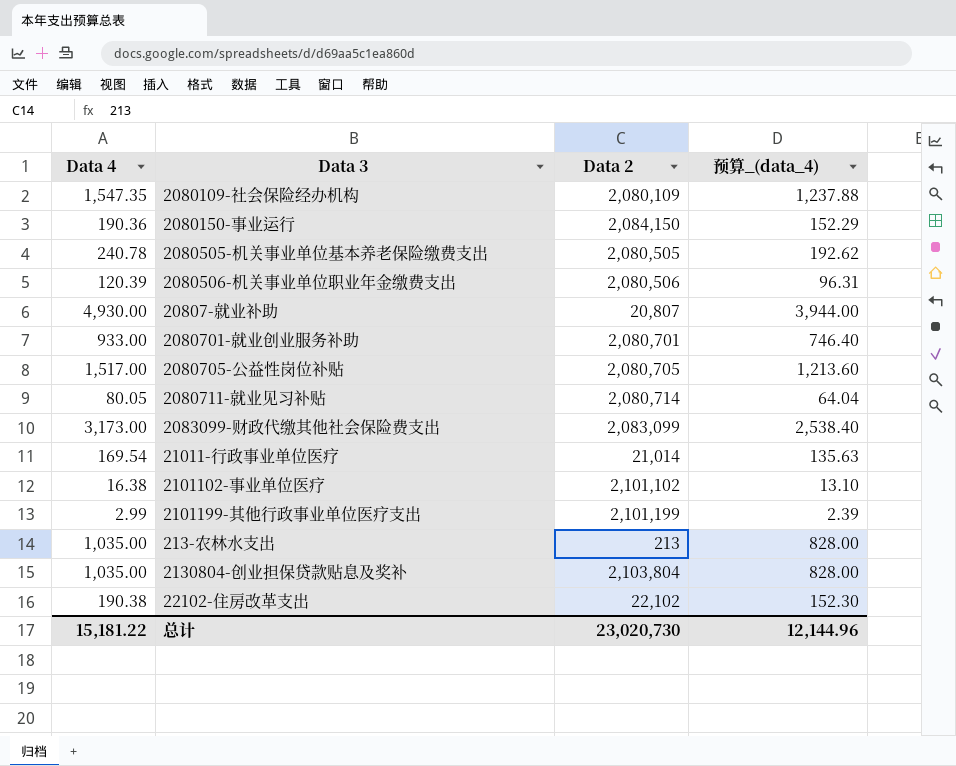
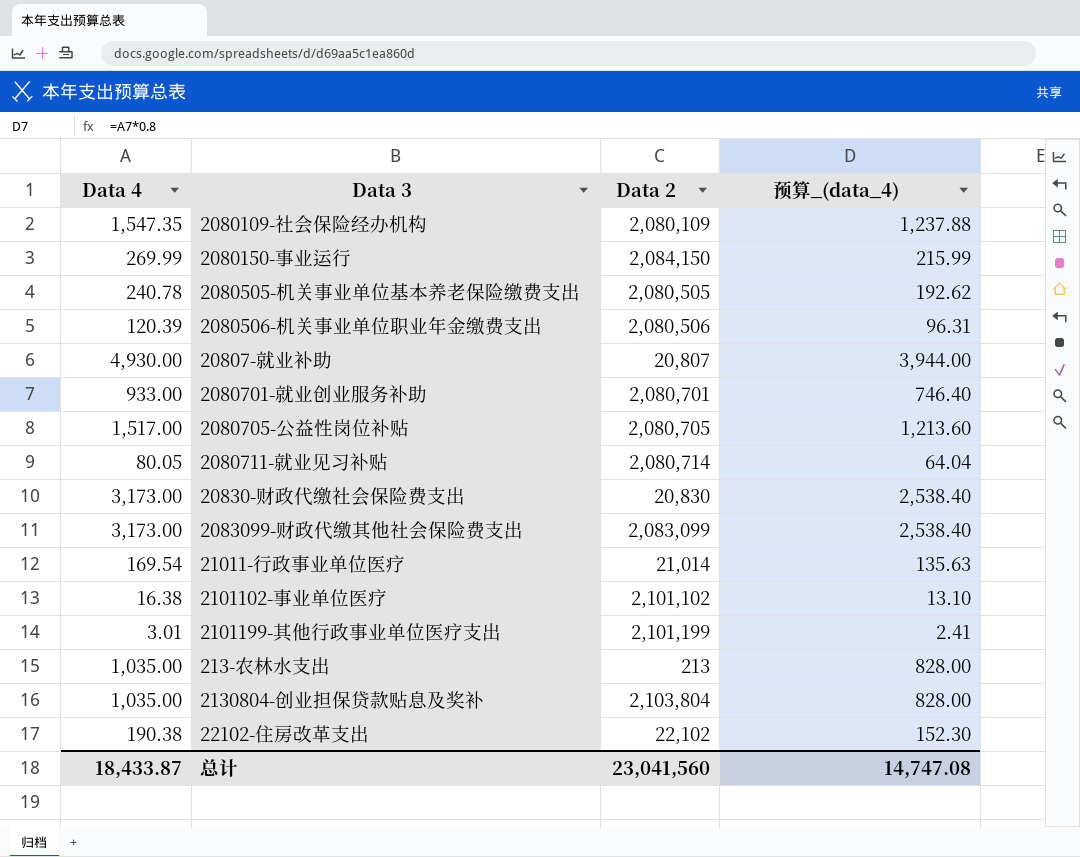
2080150-事业运行 | Data 4: 190.36 -> 269.99
2080150-事业运行 | 预算_(data_4): 152.29 -> 215.99
row 20830-财政代缴社会保险费支出: none -> 3,173.00 | 20,830 | 2,538.40
2101199-其他行政事业单位医疗支出 | Data 4: 2.99 -> 3.01
2101199-其他行政事业单位医疗支出 | 预算_(data_4): 2.39 -> 2.41
总计 | Data 4: 15,181.22 -> 18,433.87
总计 | Data 2: 23,020,730 -> 23,041,560
总计 | 预算_(data_4): 12,144.96 -> 14,747.08

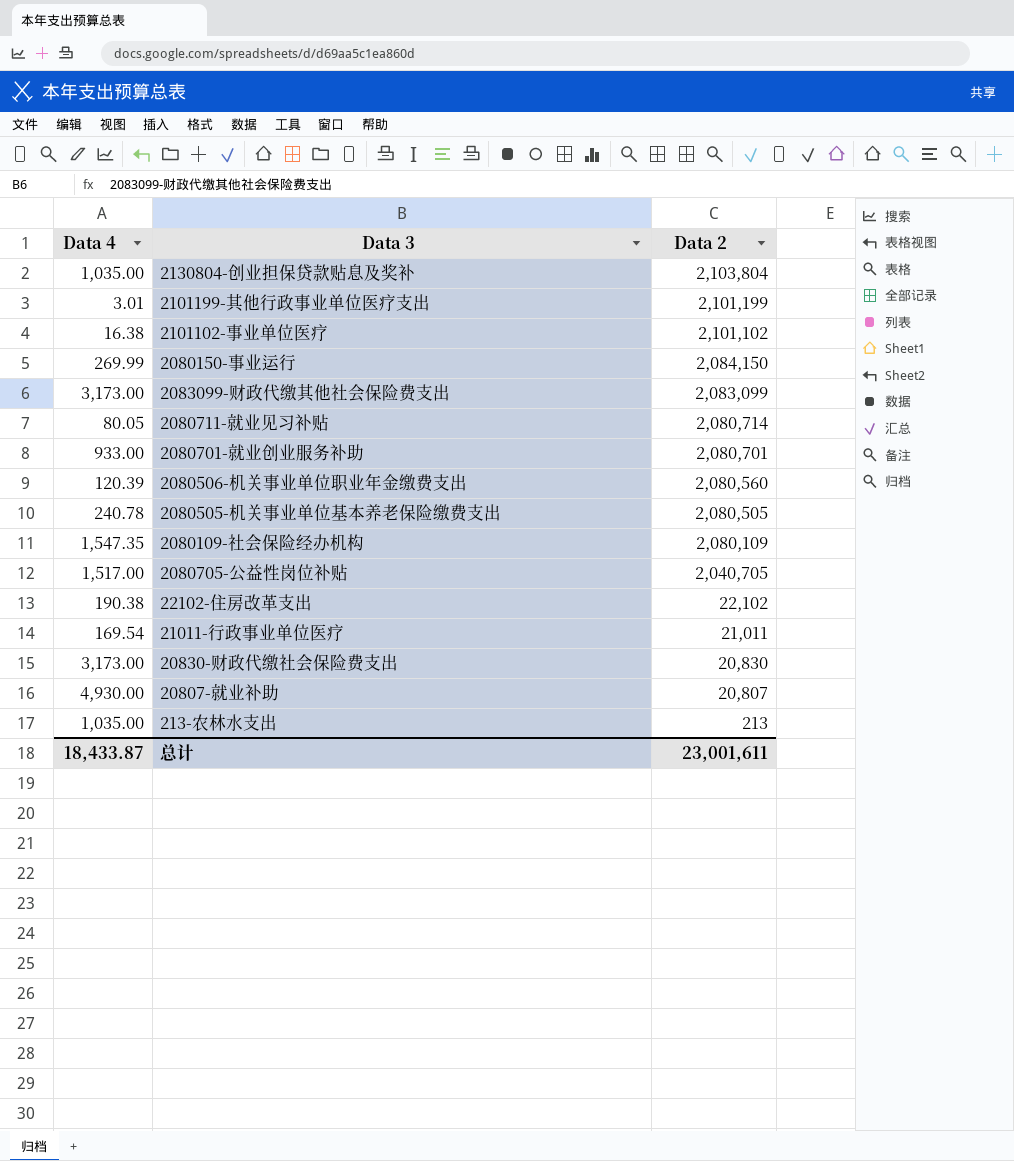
row order: none -> Data 2 descending
column 预算_(data_4) | formula: [Data 4] * 0.8 -> none
2080506-机关事业单位职业年金缴费支出 | Data 2: 2,080,506 -> 2,080,560
2080705-公益性岗位补贴 | Data 2: 2,080,705 -> 2,040,705
21011-行政事业单位医疗 | Data 2: 21,014 -> 21,011
总计 | Data 2: 23,041,560 -> 23,001,611

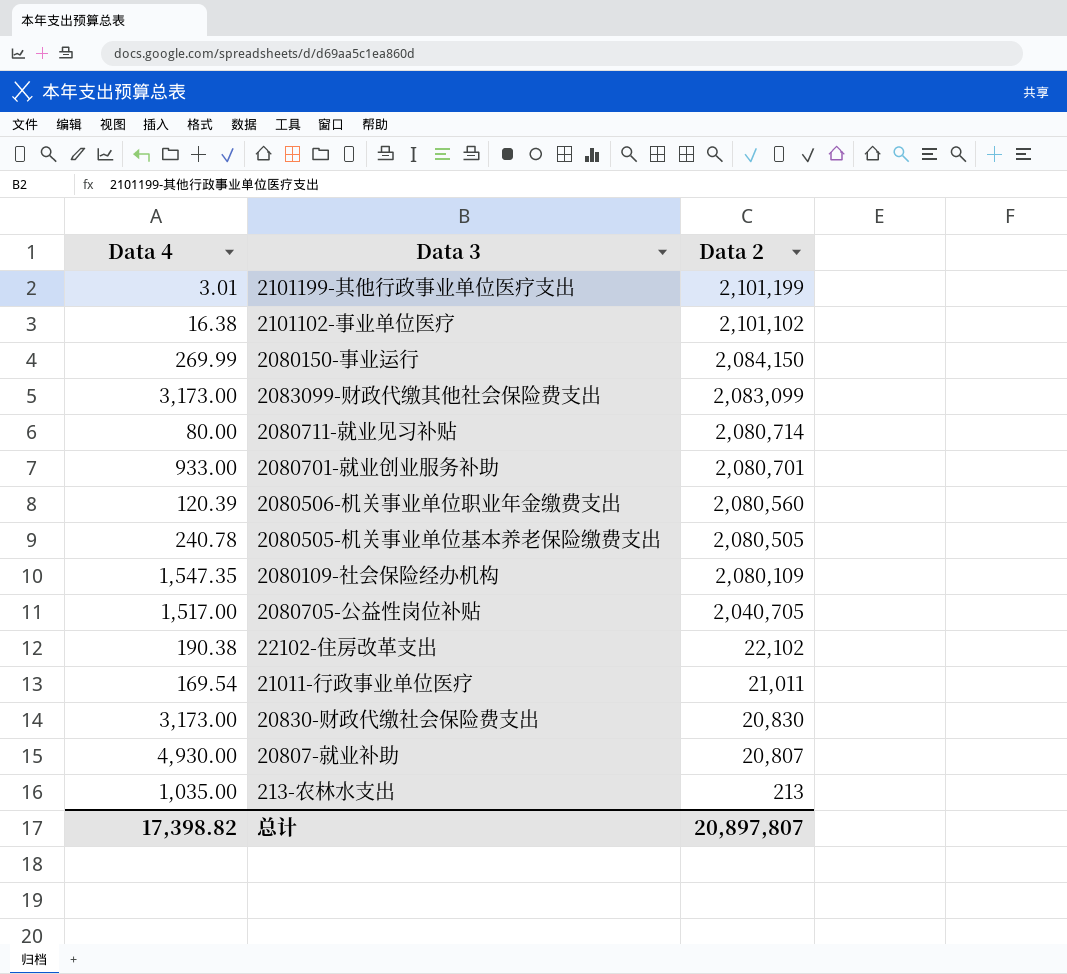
row 2130804-创业担保贷款贴息及奖补: 1,035.00 | 2,103,804 -> none
2080711-就业见习补贴 | Data 4: 80.05 -> 80.00
总计 | Data 4: 18,433.87 -> 17,398.82
总计 | Data 2: 23,001,611 -> 20,897,807

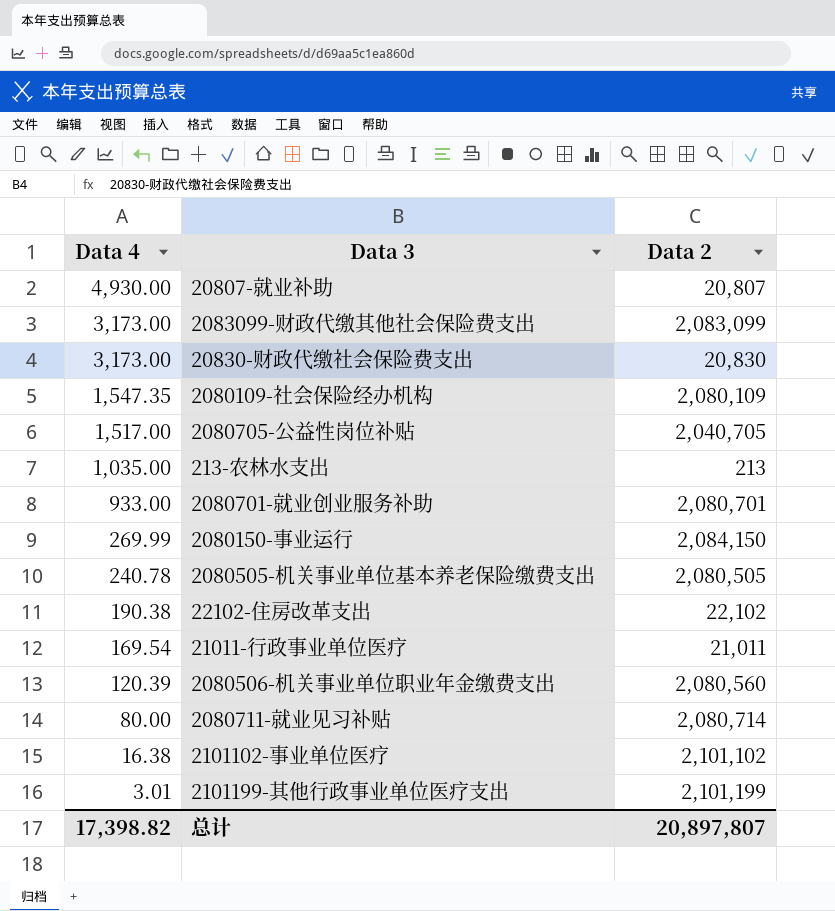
row order: Data 2 descending -> Data 4 descending

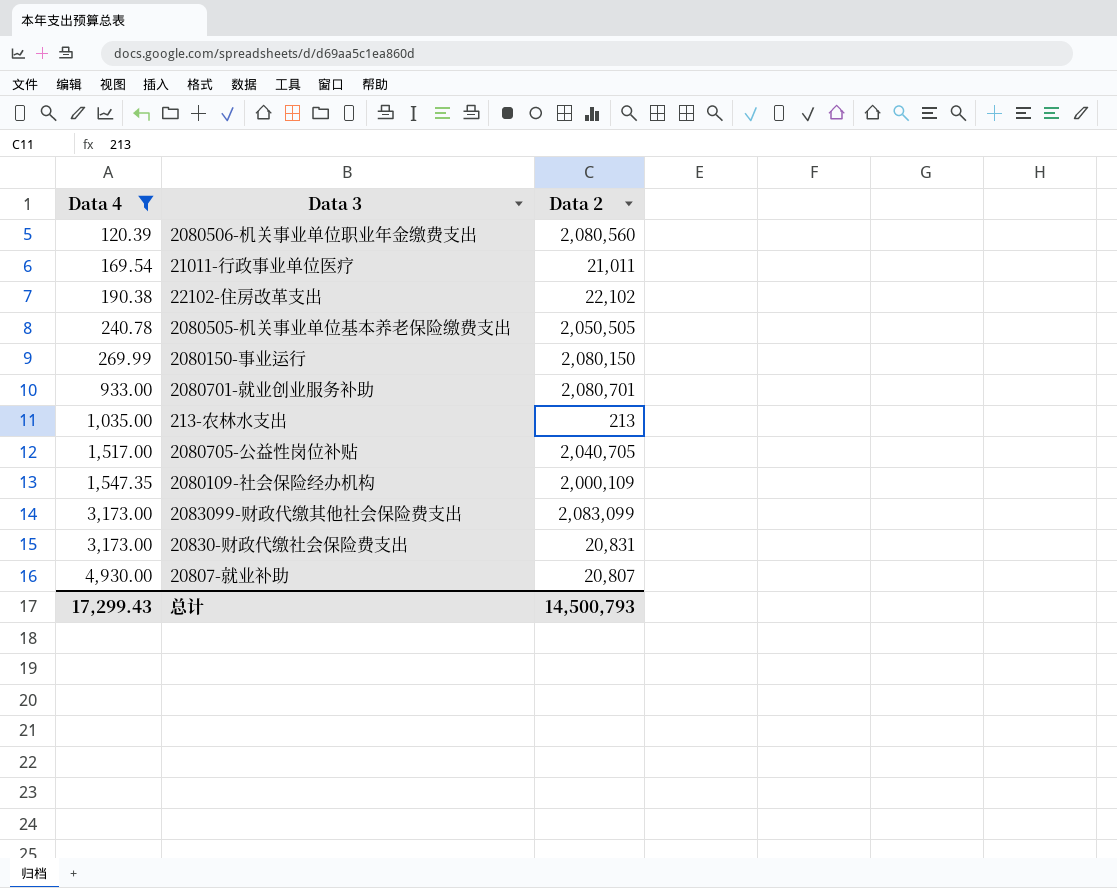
filter: none -> Data 4 >= 120.39
row order: Data 4 descending -> Data 4 ascending
2080505-机关事业单位基本养老保险缴费支出 | Data 2: 2,080,505 -> 2,050,505
2080150-事业运行 | Data 2: 2,084,150 -> 2,080,150
2080109-社会保险经办机构 | Data 2: 2,080,109 -> 2,000,109
20830-财政代缴社会保险费支出 | Data 2: 20,830 -> 20,831
总计 | Data 4: 17,398.82 -> 17,299.43
总计 | Data 2: 20,897,807 -> 14,500,793

